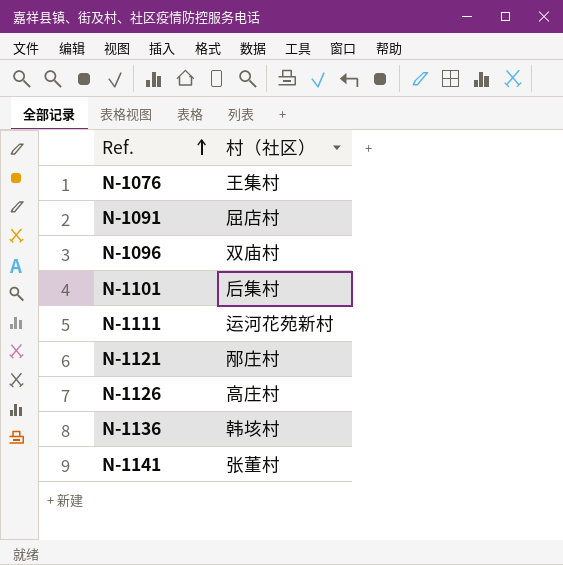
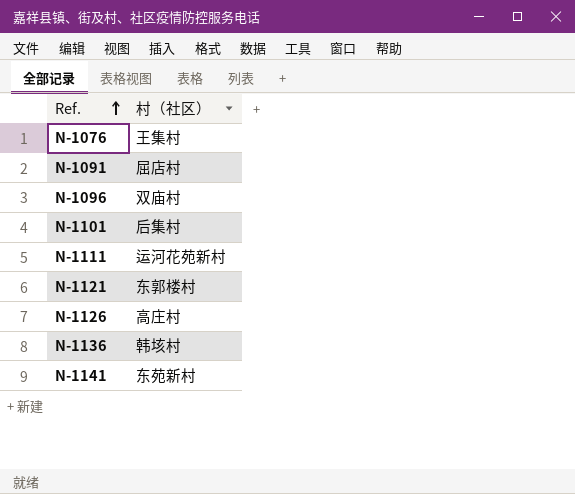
N-1121 | 村（社区）: 邴庄村 -> 东郭楼村
N-1141 | 村（社区）: 张董村 -> 东苑新村

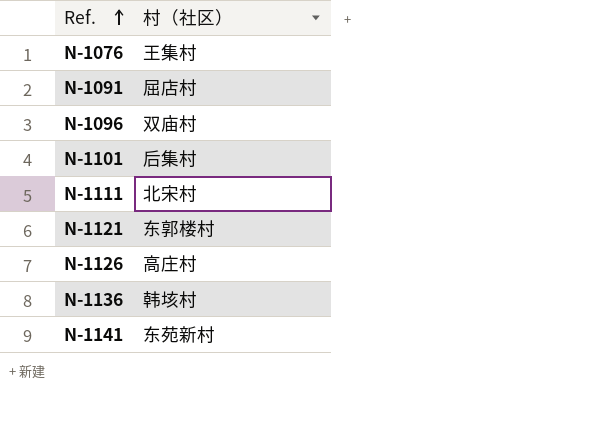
N-1111 | 村（社区）: 运河花苑新村 -> 北宋村

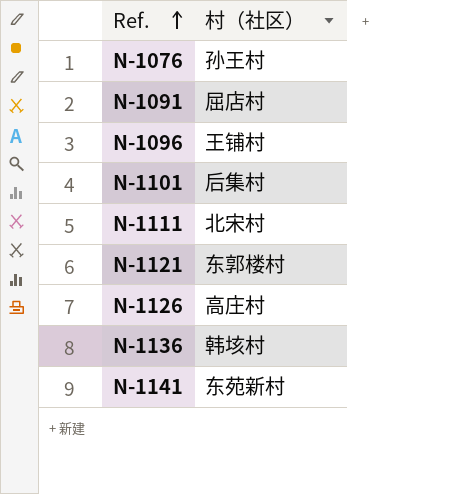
N-1076 | 村（社区）: 王集村 -> 孙王村
N-1096 | 村（社区）: 双庙村 -> 王铺村

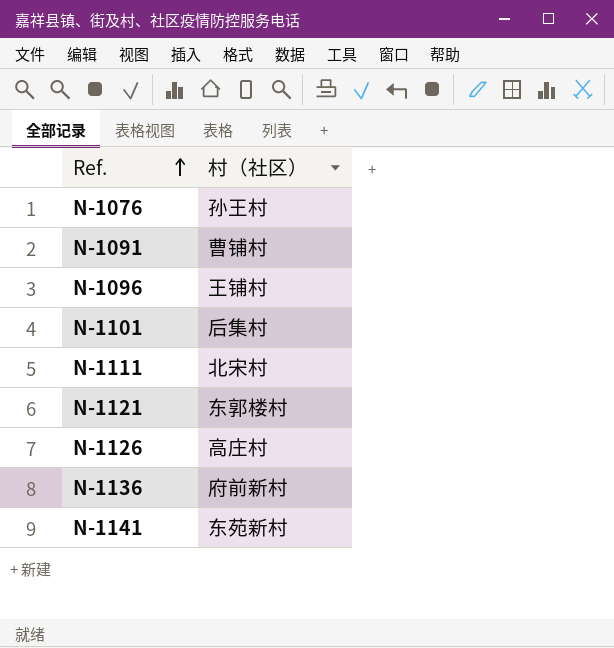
N-1091 | 村（社区）: 屈店村 -> 曹铺村
N-1136 | 村（社区）: 韩垓村 -> 府前新村

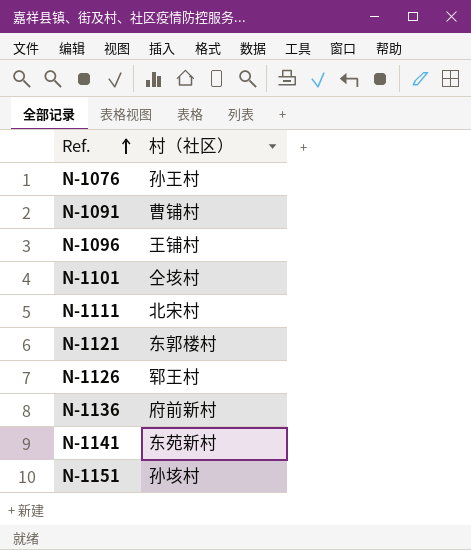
N-1101 | 村（社区）: 后集村 -> 仝垓村
N-1126 | 村（社区）: 高庄村 -> 郓王村
row N-1151: none -> 孙垓村

